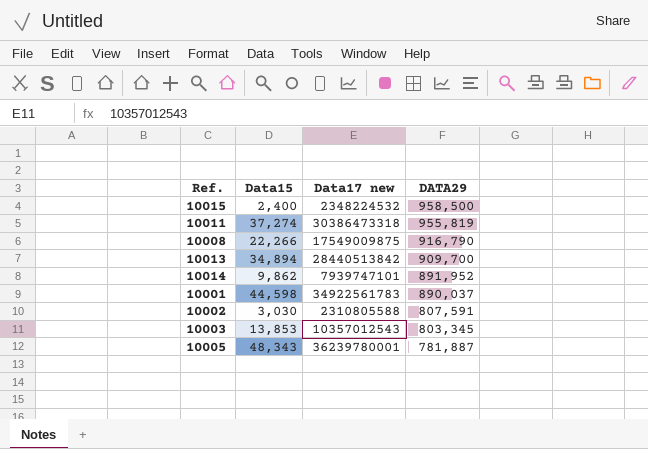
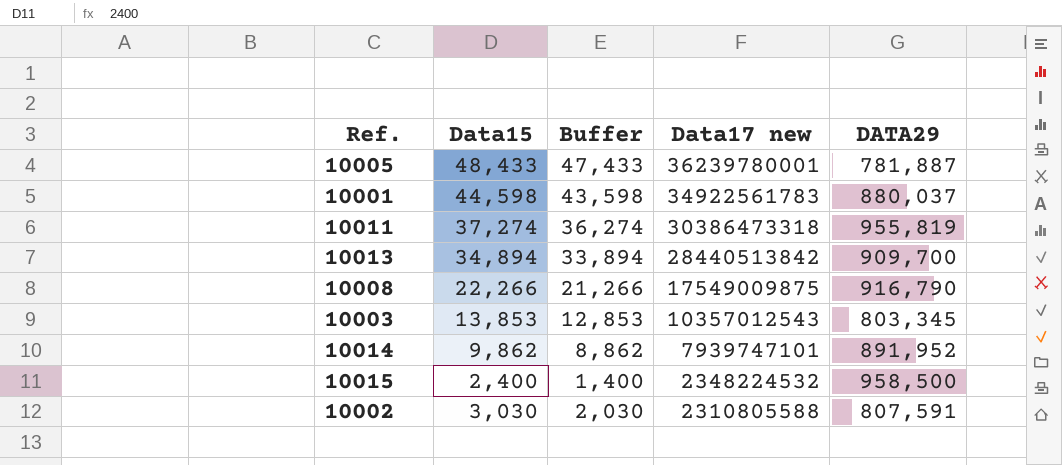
row order: DATA29 descending -> Data17 new descending
column Buffer | formula: none -> [Data15] - 1000
10005 | Data15: 48,343 -> 48,433
10001 | DATA29: 890,037 -> 880,037

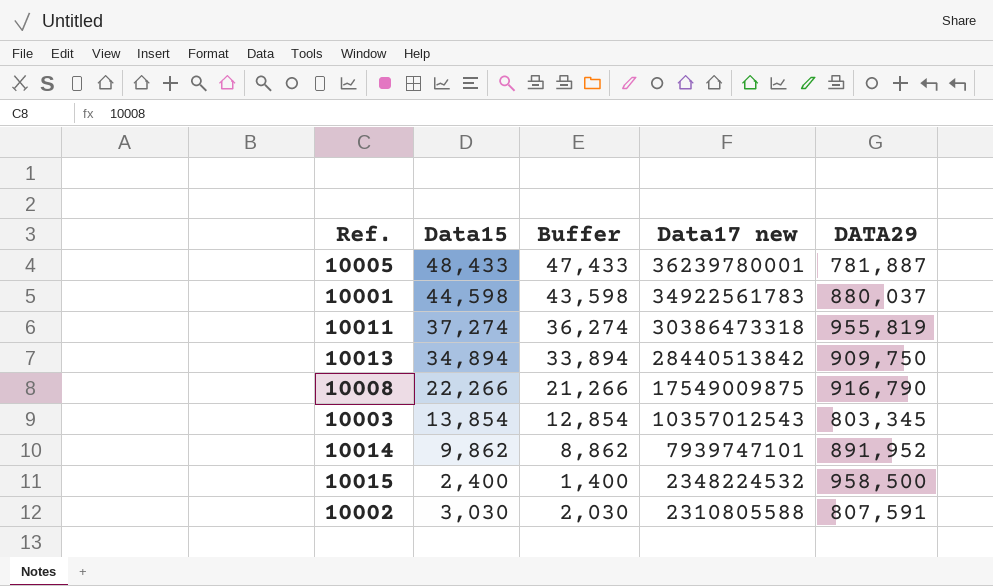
10013 | DATA29: 909,700 -> 909,750
10003 | Data15: 13,853 -> 13,854
10003 | Buffer: 12,853 -> 12,854

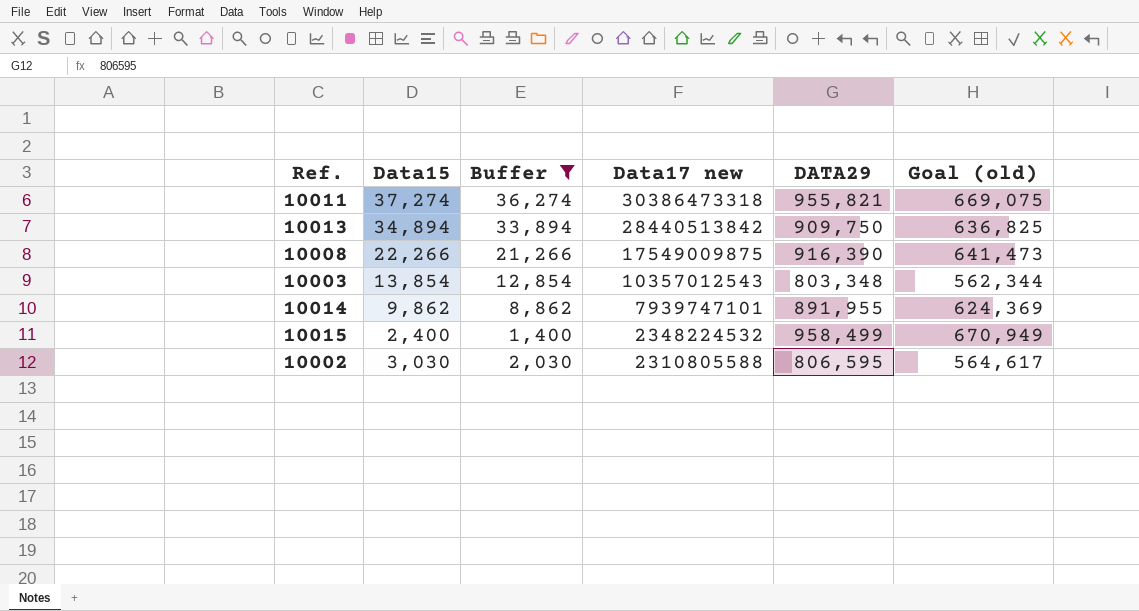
filter: none -> Buffer <= 36,274
column Goal (old) | formula: none -> [DATA29] * 0.7
10011 | DATA29: 955,819 -> 955,821
10008 | DATA29: 916,790 -> 916,390
10003 | DATA29: 803,345 -> 803,348
10014 | DATA29: 891,952 -> 891,955
10015 | DATA29: 958,500 -> 958,499
10002 | DATA29: 807,591 -> 806,595

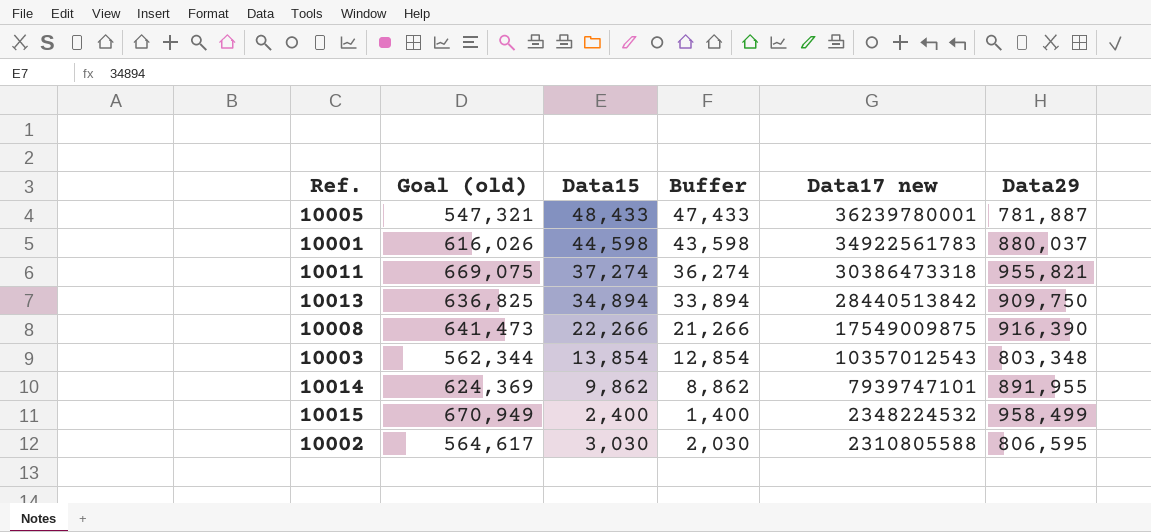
filter: Buffer <= 36,274 -> none
column Goal (old) | position: 6 -> 2
column name: DATA29 -> Data29

